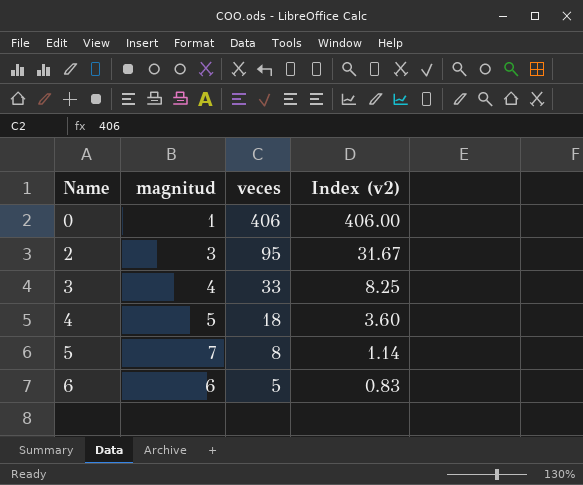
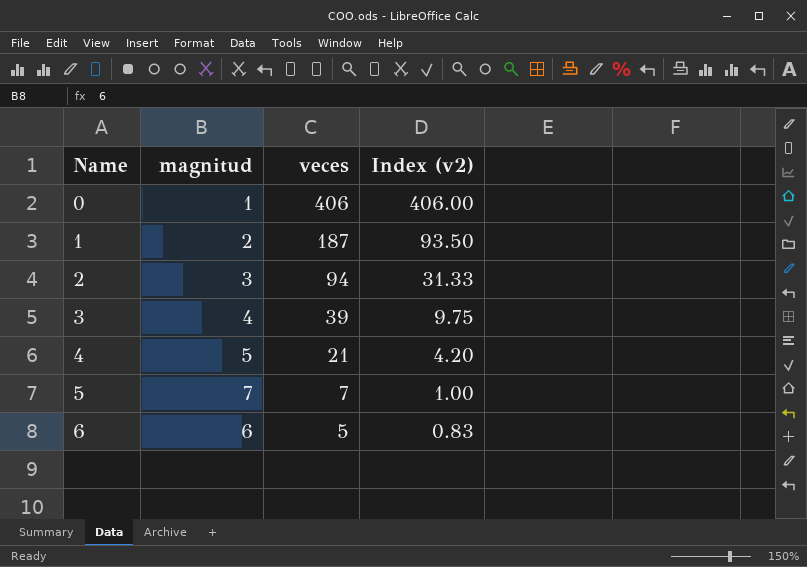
row 1: none -> 2 | 187 | 93.50
2 | veces: 95 -> 94
2 | Index (v2): 31.67 -> 31.33
3 | veces: 33 -> 39
3 | Index (v2): 8.25 -> 9.75
4 | veces: 18 -> 21
4 | Index (v2): 3.60 -> 4.20
5 | veces: 8 -> 7
5 | Index (v2): 1.14 -> 1.00

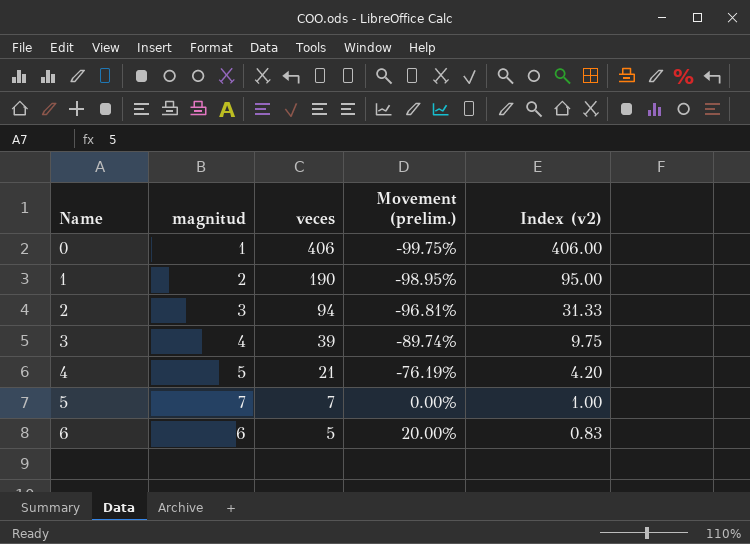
column Movement (prelim.) | formula: none -> ([magnitud] - [veces]) / [veces]
1 | veces: 187 -> 190
1 | Index (v2): 93.50 -> 95.00

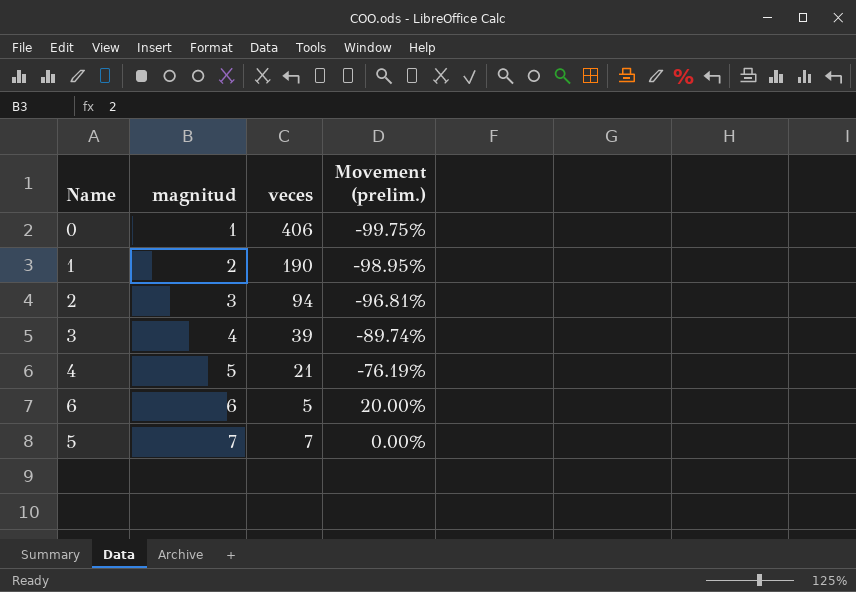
row order: Name ascending -> magnitud ascending
column Index (v2) | formula: [veces] / [magnitud] -> none

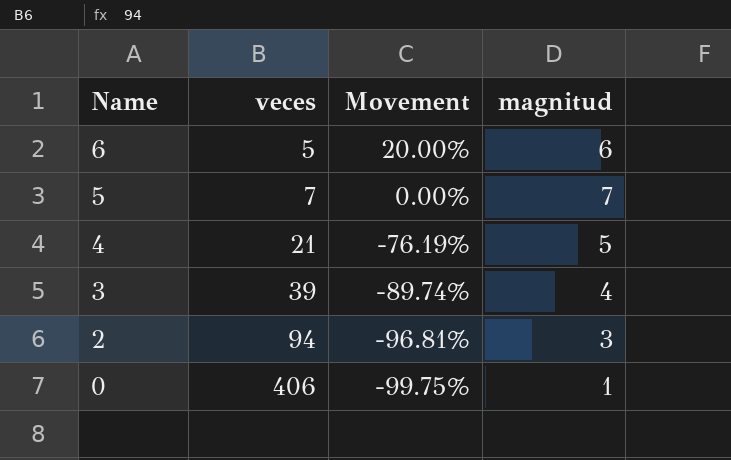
row order: magnitud ascending -> Name descending
column name: Movement (prelim.) -> Movement
column magnitud | position: 2 -> 4
row 1: 2 | 190 | -98.95% -> none

